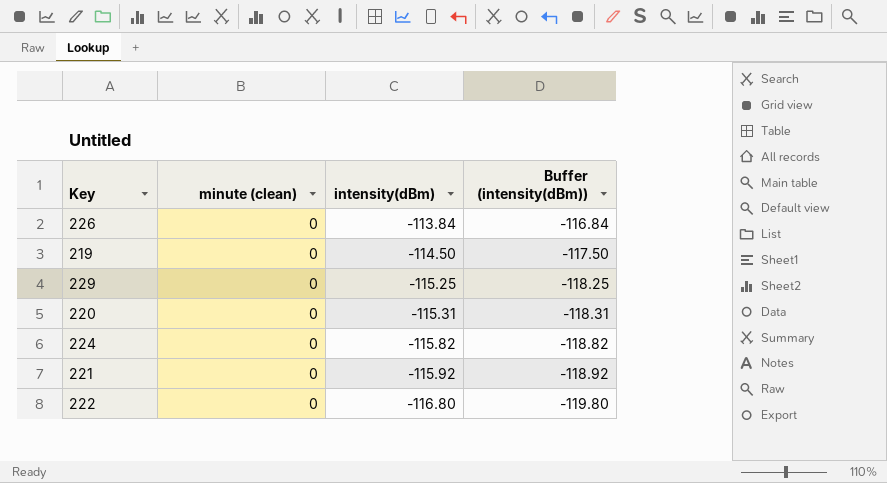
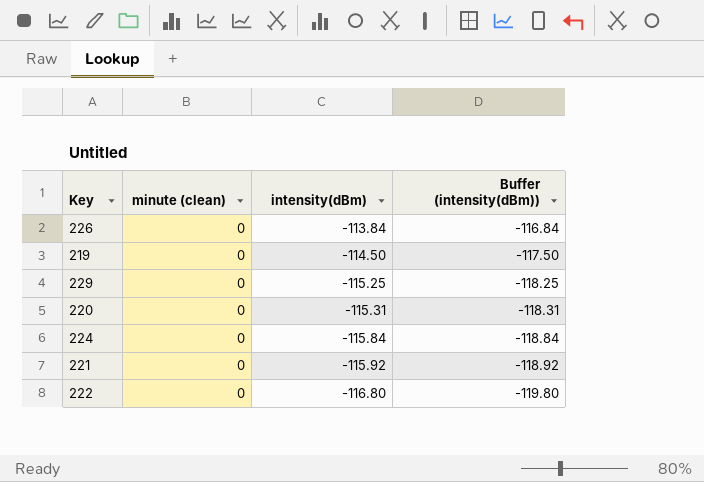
224 | intensity(dBm): -115.82 -> -115.84
224 | Buffer (intensity(dBm)): -118.82 -> -118.84

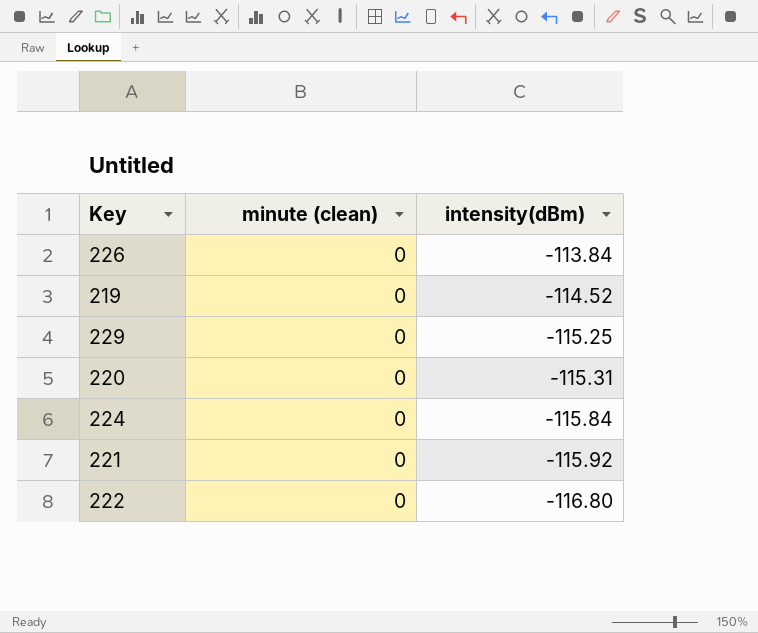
column Buffer (intensity(dBm)) | formula: [intensity(dBm)] - 3 -> none
219 | intensity(dBm): -114.50 -> -114.52

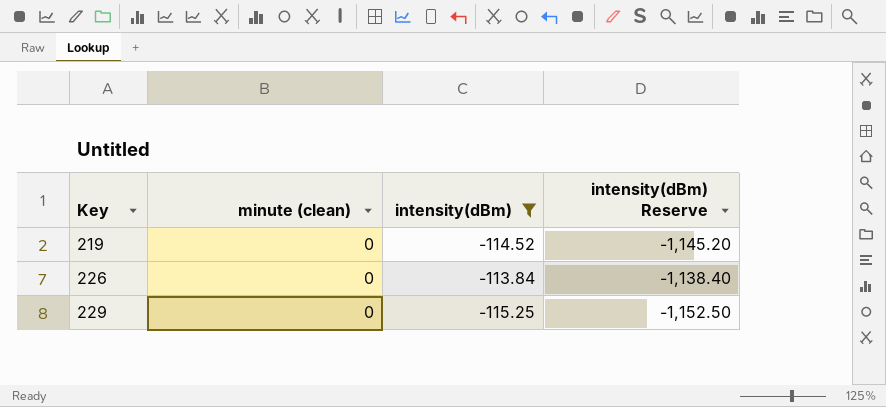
filter: none -> intensity(dBm) >= -115.25
row order: intensity(dBm) descending -> Key ascending
column intensity(dBm) Reserve | formula: none -> [intensity(dBm)] * 10

